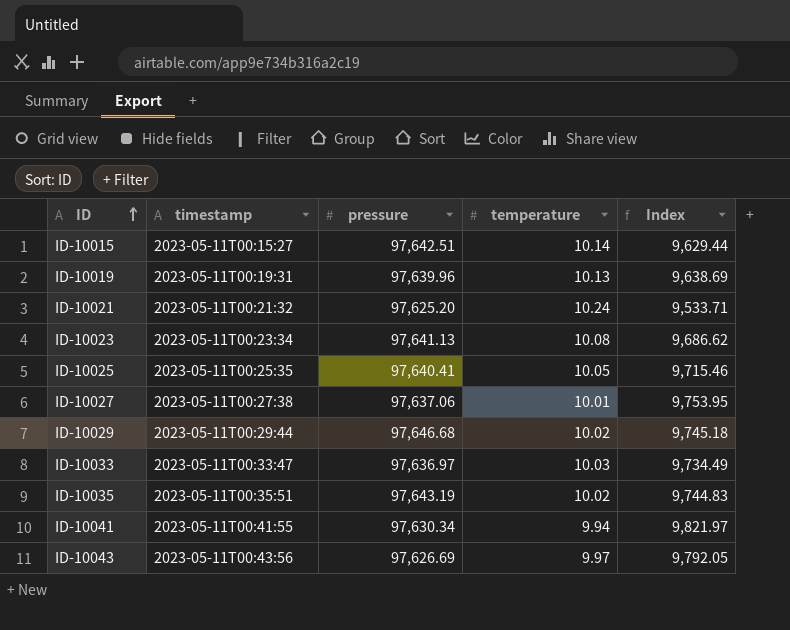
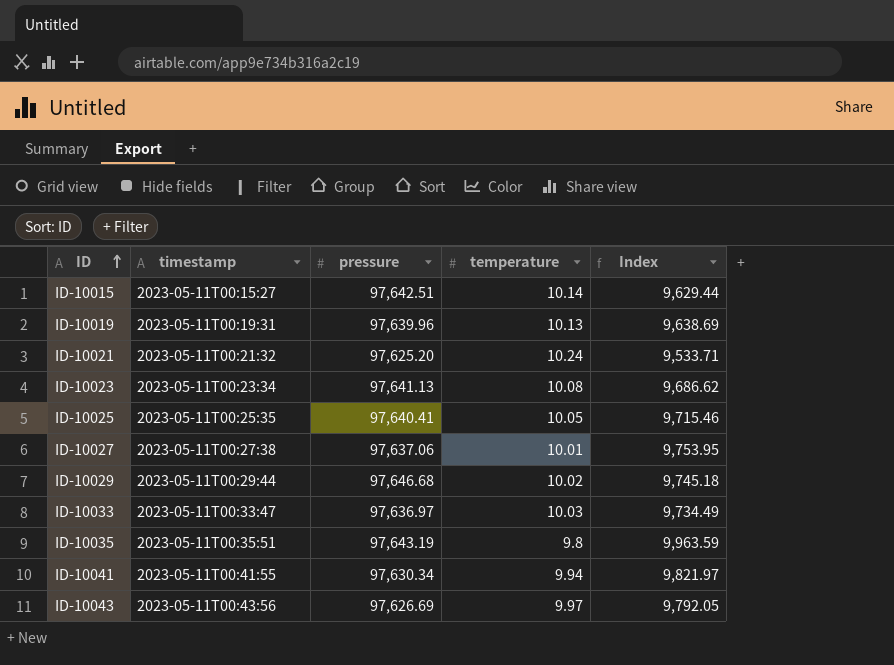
ID-10035 | temperature: 10.02 -> 9.8
ID-10035 | Index: 9,744.83 -> 9,963.59

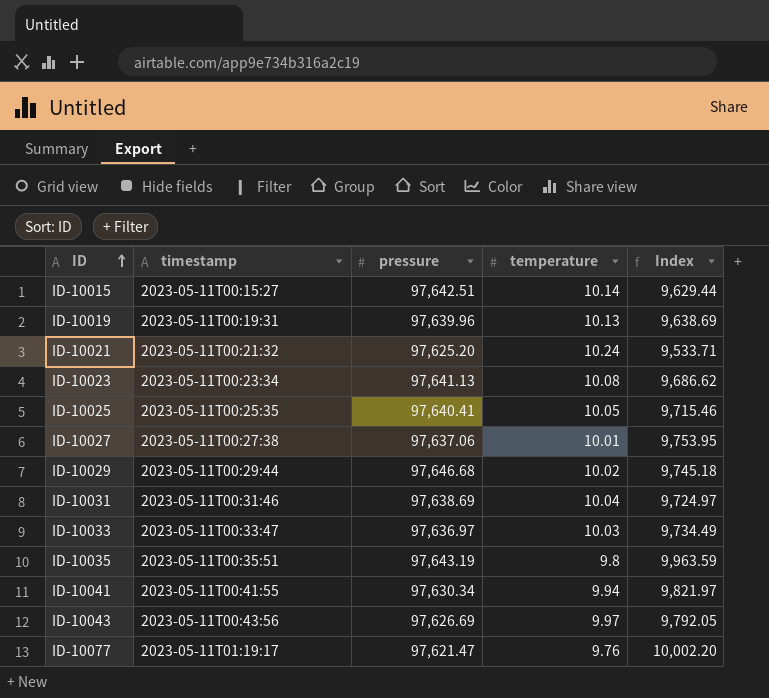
row ID-10031: none -> 2023-05-11T00:31:46 | 97,638.69 | 10.04 | 9,724.97
row ID-10077: none -> 2023-05-11T01:19:17 | 97,621.47 | 9.76 | 10,002.20

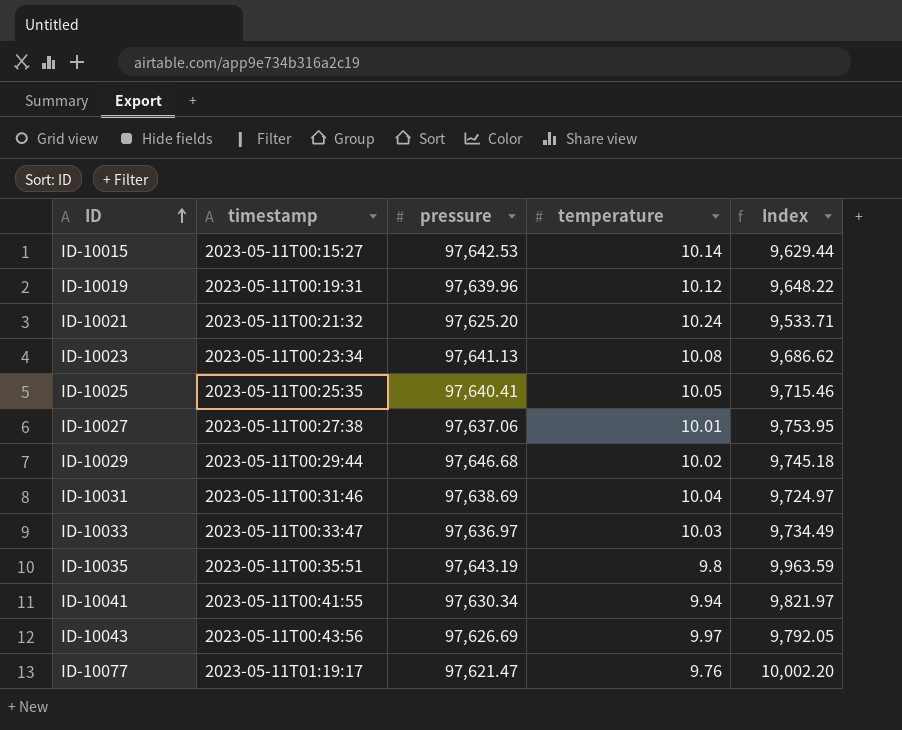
ID-10015 | pressure: 97,642.51 -> 97,642.53
ID-10019 | temperature: 10.13 -> 10.12
ID-10019 | Index: 9,638.69 -> 9,648.22

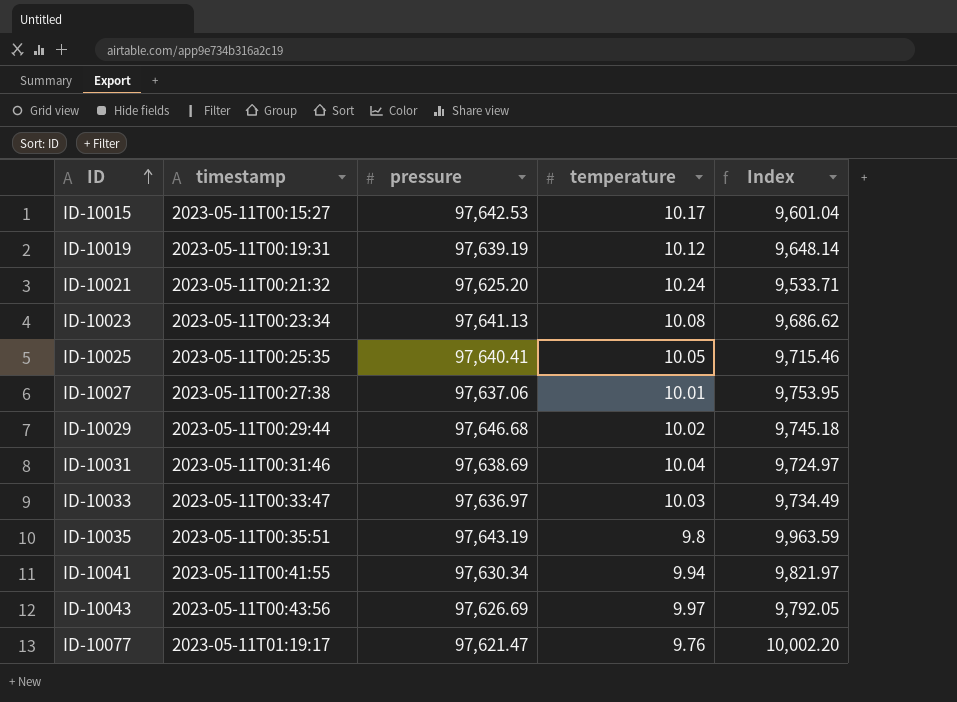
ID-10015 | temperature: 10.14 -> 10.17
ID-10015 | Index: 9,629.44 -> 9,601.04
ID-10019 | pressure: 97,639.96 -> 97,639.19
ID-10019 | Index: 9,648.22 -> 9,648.14

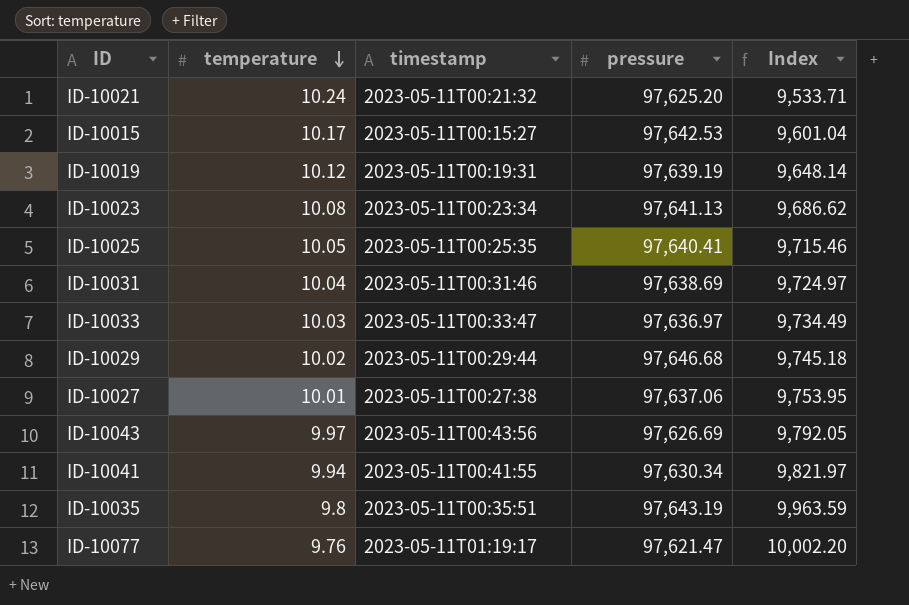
row order: ID ascending -> temperature descending
column temperature | position: 4 -> 2

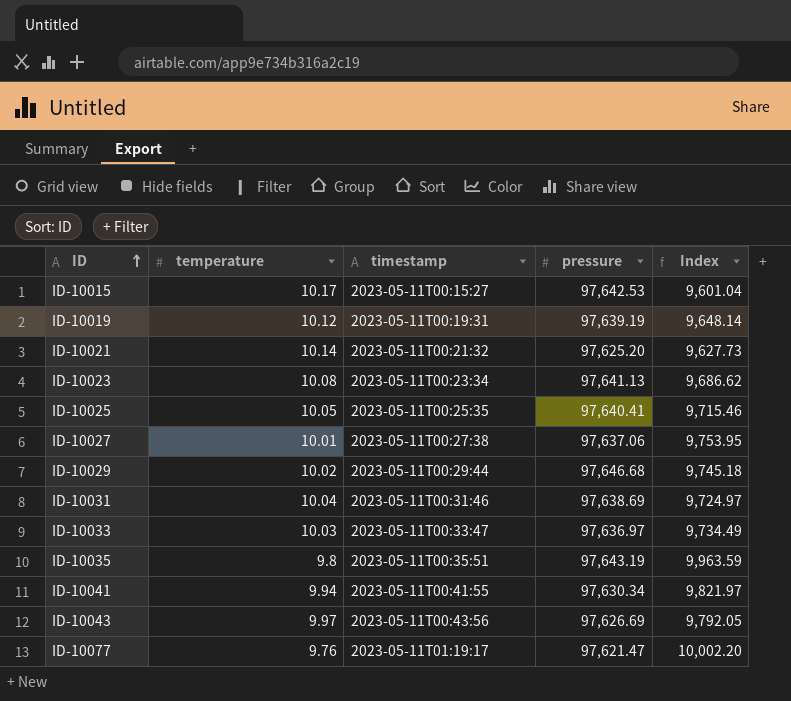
row order: temperature descending -> ID ascending
ID-10021 | temperature: 10.24 -> 10.14
ID-10021 | Index: 9,533.71 -> 9,627.73

